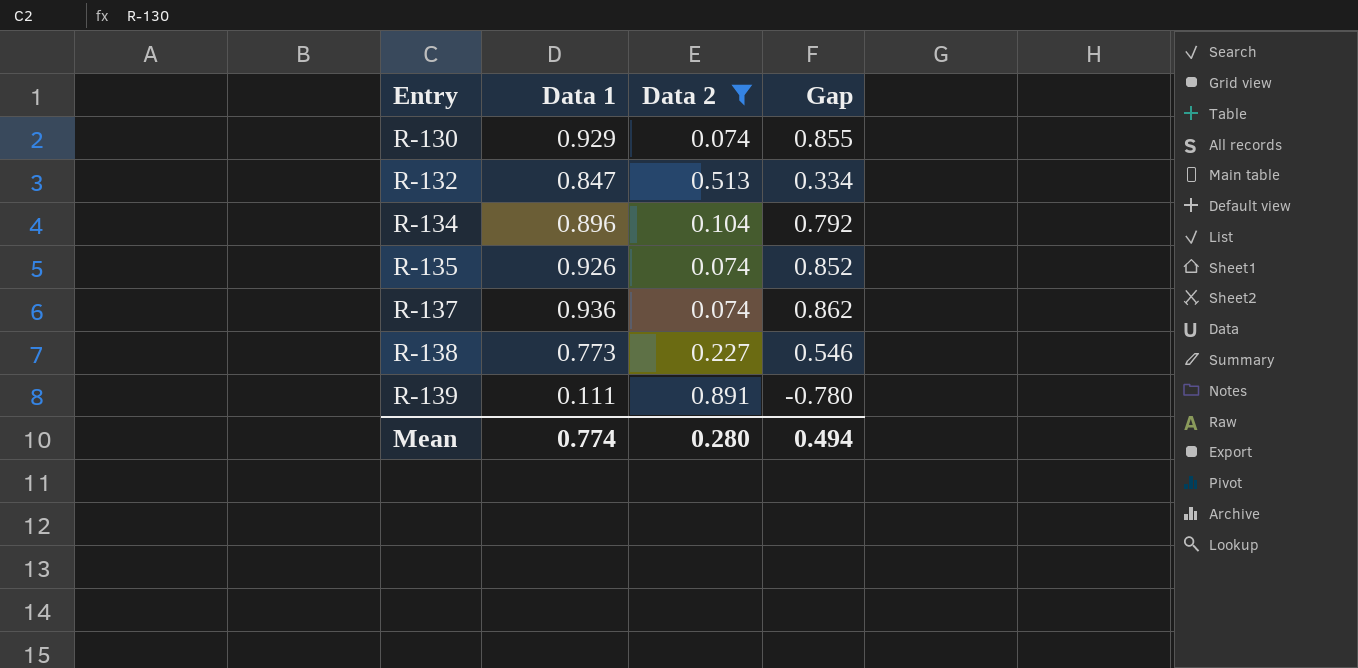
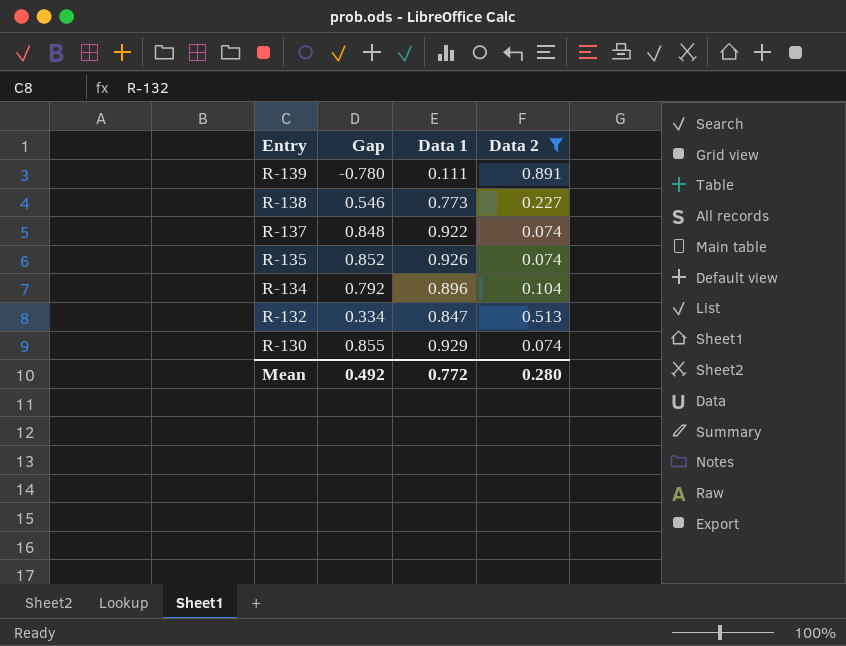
row order: Entry ascending -> Entry descending
column Gap | position: 4 -> 2
R-137 | Gap: 0.862 -> 0.848
R-137 | Data 1: 0.936 -> 0.922
Mean | Gap: 0.494 -> 0.492
Mean | Data 1: 0.774 -> 0.772

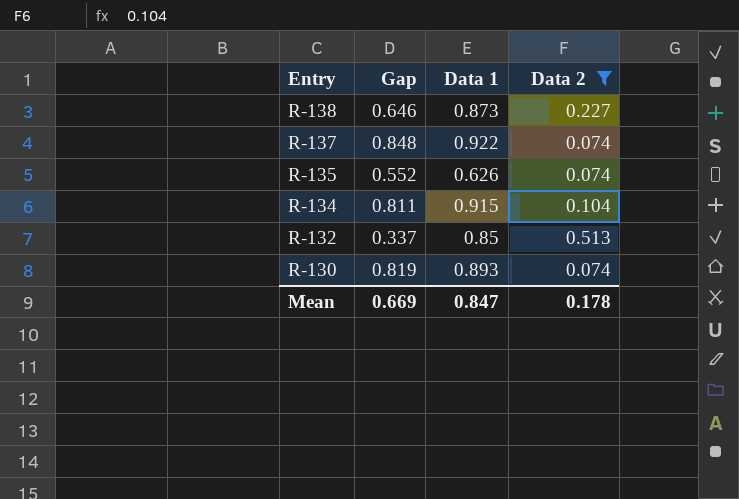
row R-139: -0.780 | 0.111 | 0.891 -> none
R-138 | Gap: 0.546 -> 0.646
R-138 | Data 1: 0.773 -> 0.873
R-135 | Gap: 0.852 -> 0.552
R-135 | Data 1: 0.926 -> 0.626
R-134 | Gap: 0.792 -> 0.811
R-134 | Data 1: 0.896 -> 0.915
R-132 | Gap: 0.334 -> 0.337
R-132 | Data 1: 0.847 -> 0.85
R-130 | Gap: 0.855 -> 0.819
R-130 | Data 1: 0.929 -> 0.893
Mean | Gap: 0.492 -> 0.669
Mean | Data 1: 0.772 -> 0.847
Mean | Data 2: 0.280 -> 0.178

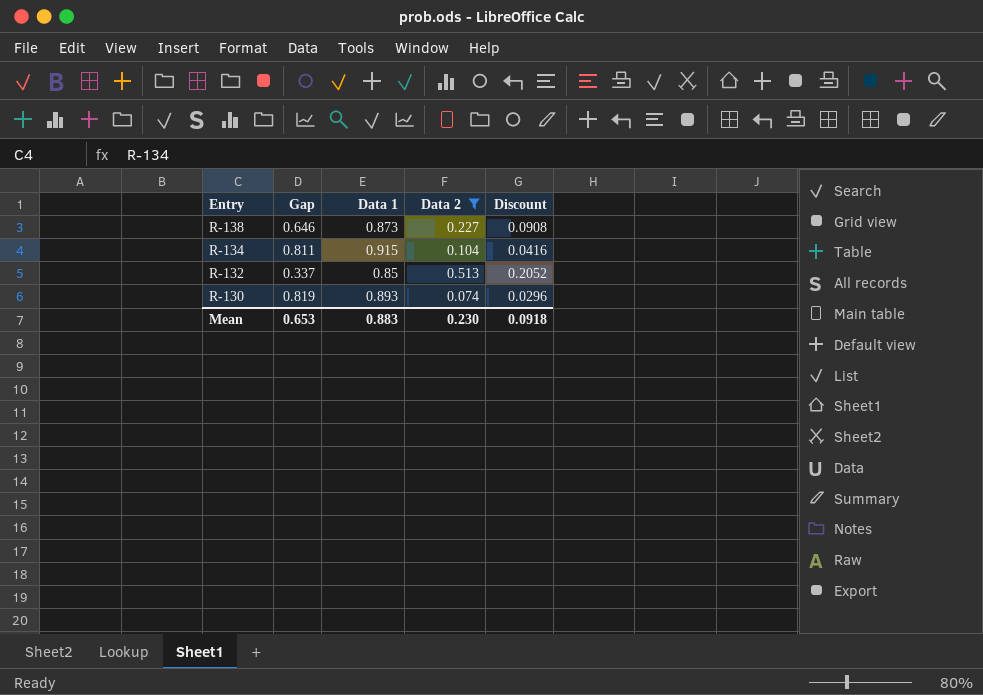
column Discount | formula: none -> [Data 2] * 0.4
row R-137: 0.848 | 0.922 | 0.074 -> none
row R-135: 0.552 | 0.626 | 0.074 -> none
Mean | Gap: 0.669 -> 0.653
Mean | Data 1: 0.847 -> 0.883
Mean | Data 2: 0.178 -> 0.230

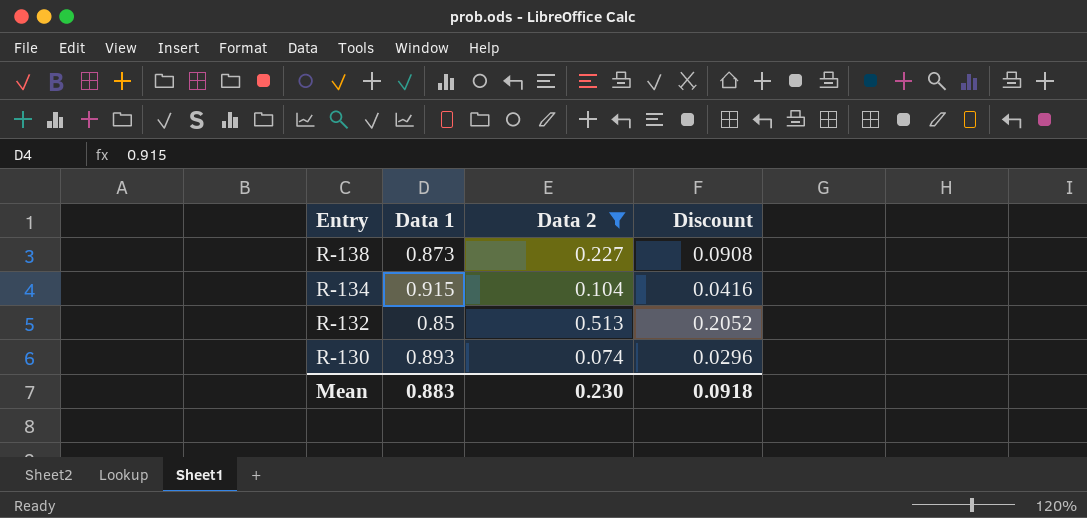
column Gap | formula: [Data 1] - [Data 2] -> none

